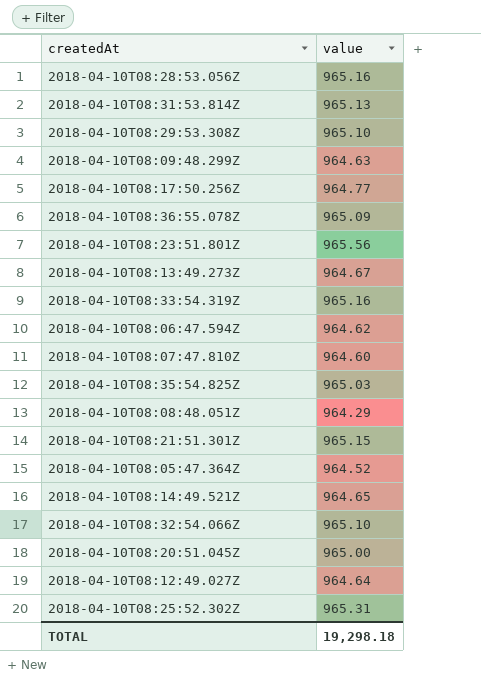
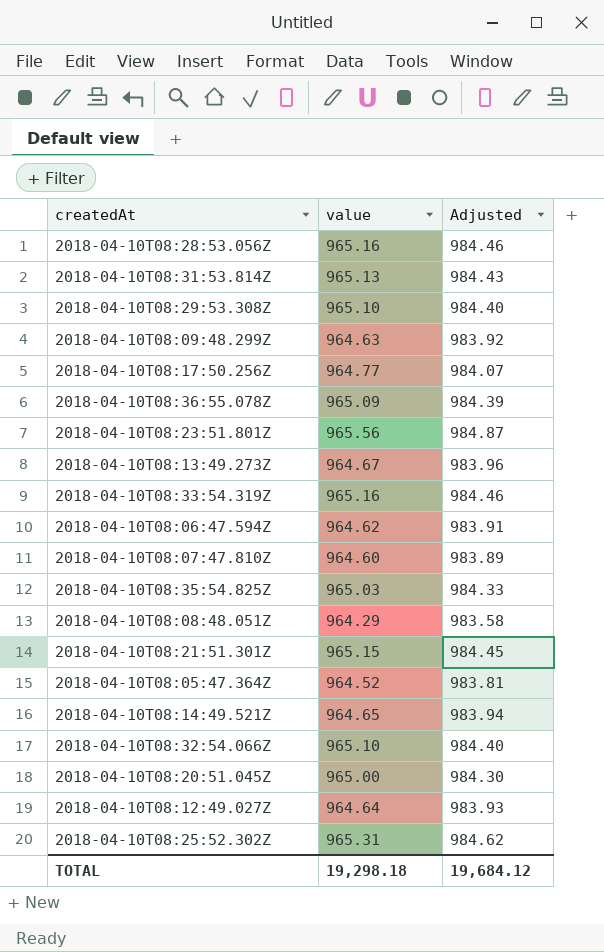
column Adjusted | formula: none -> [value] * 1.02

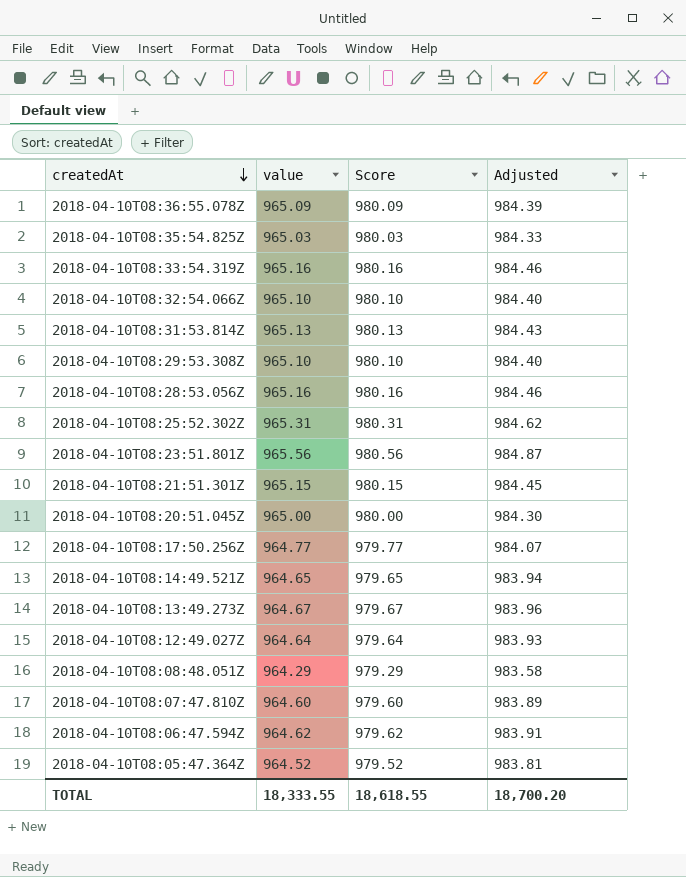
row order: none -> createdAt descending
column Score | formula: none -> [value] + 15
row 2018-04-10T08:09:48.299Z: 964.63 | 983.92 -> none
TOTAL | value: 19,298.18 -> 18,333.55
TOTAL | Adjusted: 19,684.12 -> 18,700.20

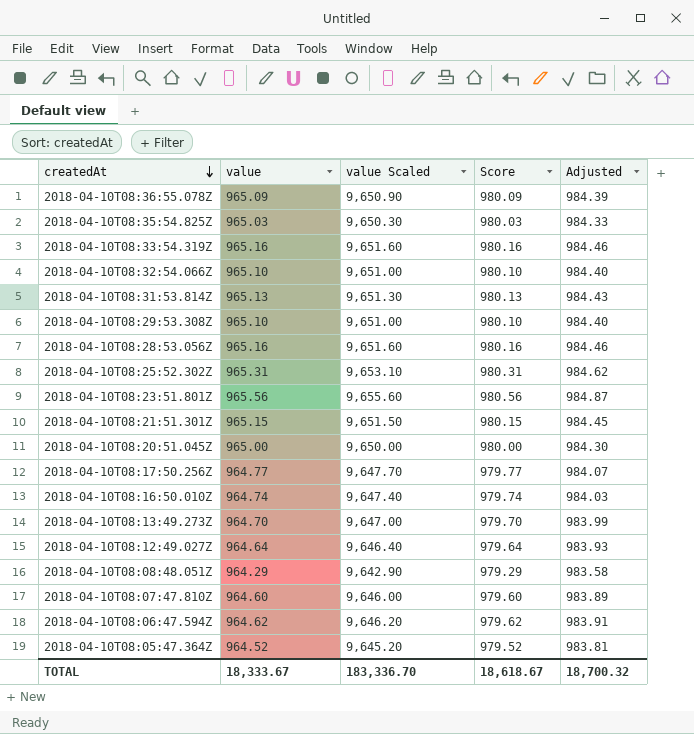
column value Scaled | formula: none -> [value] * 10
row 2018-04-10T08:14:49.521Z: 964.65 | 979.65 | 983.94 -> none
row 2018-04-10T08:16:50.010Z: none -> 964.74 | 9,647.40 | 979.74 | 984.03
2018-04-10T08:13:49.273Z | value: 964.67 -> 964.70
2018-04-10T08:13:49.273Z | Score: 979.67 -> 979.70
2018-04-10T08:13:49.273Z | Adjusted: 983.96 -> 983.99
TOTAL | value: 18,333.55 -> 18,333.67
TOTAL | Score: 18,618.55 -> 18,618.67
TOTAL | Adjusted: 18,700.20 -> 18,700.32

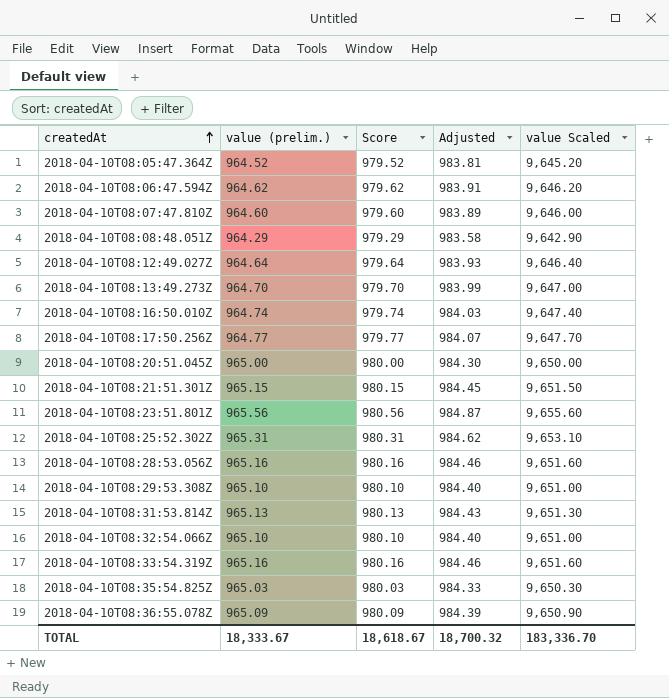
row order: createdAt descending -> createdAt ascending
column name: value -> value (prelim.)
column value Scaled | position: 3 -> 5

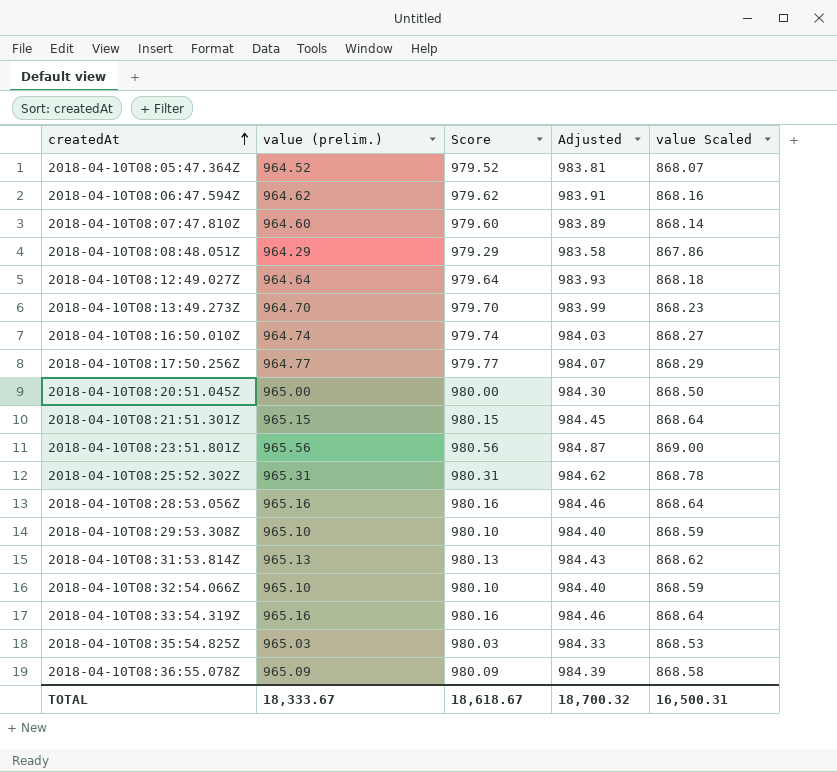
column value Scaled | formula: [value (prelim.)] * 10 -> [value (prelim.)] * 0.9
TOTAL | value Scaled: 183,336.70 -> 16,500.31

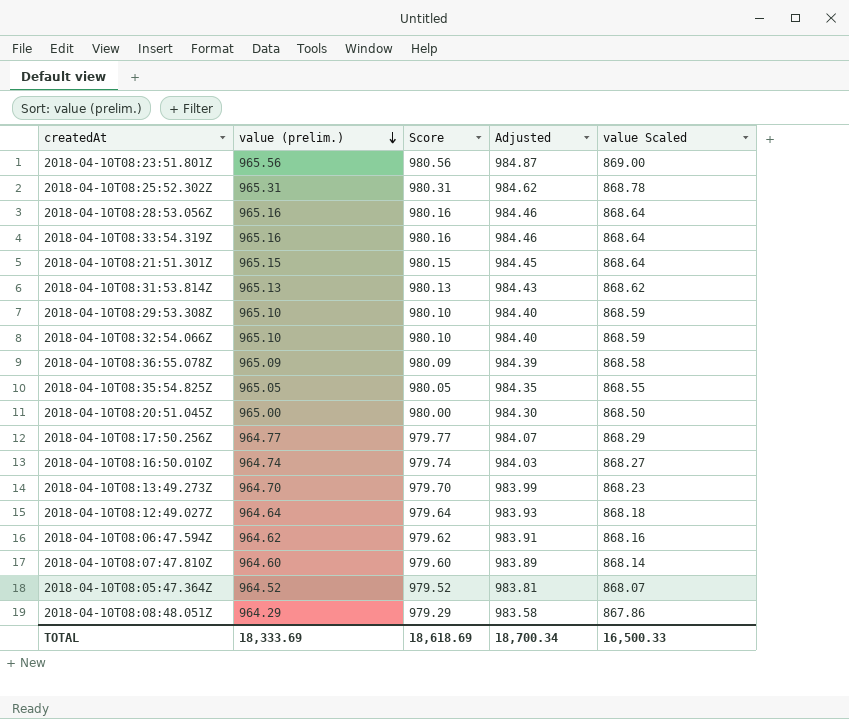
row order: createdAt ascending -> value (prelim.) descending
2018-04-10T08:35:54.825Z | value (prelim.): 965.03 -> 965.05
2018-04-10T08:35:54.825Z | Score: 980.03 -> 980.05
2018-04-10T08:35:54.825Z | Adjusted: 984.33 -> 984.35
2018-04-10T08:35:54.825Z | value Scaled: 868.53 -> 868.55
TOTAL | value (prelim.): 18,333.67 -> 18,333.69
TOTAL | Score: 18,618.67 -> 18,618.69
TOTAL | Adjusted: 18,700.32 -> 18,700.34
TOTAL | value Scaled: 16,500.31 -> 16,500.33

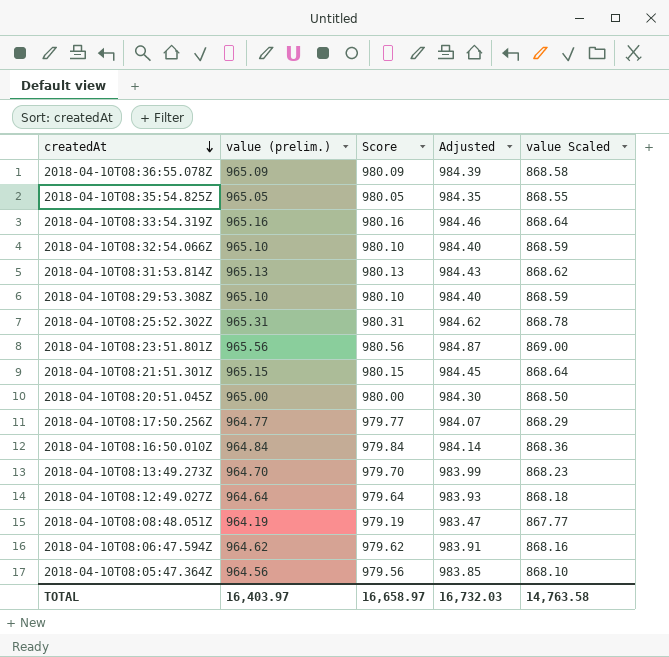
row order: value (prelim.) descending -> createdAt descending
row 2018-04-10T08:28:53.056Z: 965.16 | 980.16 | 984.46 | 868.64 -> none
row 2018-04-10T08:07:47.810Z: 964.60 | 979.60 | 983.89 | 868.14 -> none
2018-04-10T08:16:50.010Z | value (prelim.): 964.74 -> 964.84
2018-04-10T08:16:50.010Z | Score: 979.74 -> 979.84
2018-04-10T08:16:50.010Z | Adjusted: 984.03 -> 984.14
2018-04-10T08:16:50.010Z | value Scaled: 868.27 -> 868.36
2018-04-10T08:08:48.051Z | value (prelim.): 964.29 -> 964.19
2018-04-10T08:08:48.051Z | Score: 979.29 -> 979.19
2018-04-10T08:08:48.051Z | Adjusted: 983.58 -> 983.47
2018-04-10T08:08:48.051Z | value Scaled: 867.86 -> 867.77
2018-04-10T08:05:47.364Z | value (prelim.): 964.52 -> 964.56
2018-04-10T08:05:47.364Z | Score: 979.52 -> 979.56
2018-04-10T08:05:47.364Z | Adjusted: 983.81 -> 983.85
2018-04-10T08:05:47.364Z | value Scaled: 868.07 -> 868.10
TOTAL | value (prelim.): 18,333.69 -> 16,403.97
TOTAL | Score: 18,618.69 -> 16,658.97
TOTAL | Adjusted: 18,700.34 -> 16,732.03
TOTAL | value Scaled: 16,500.33 -> 14,763.58

